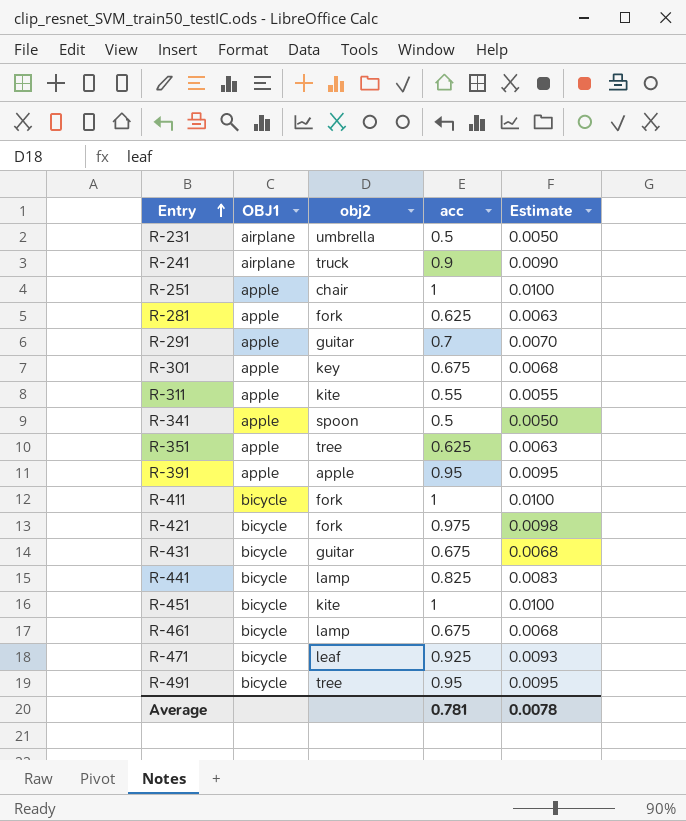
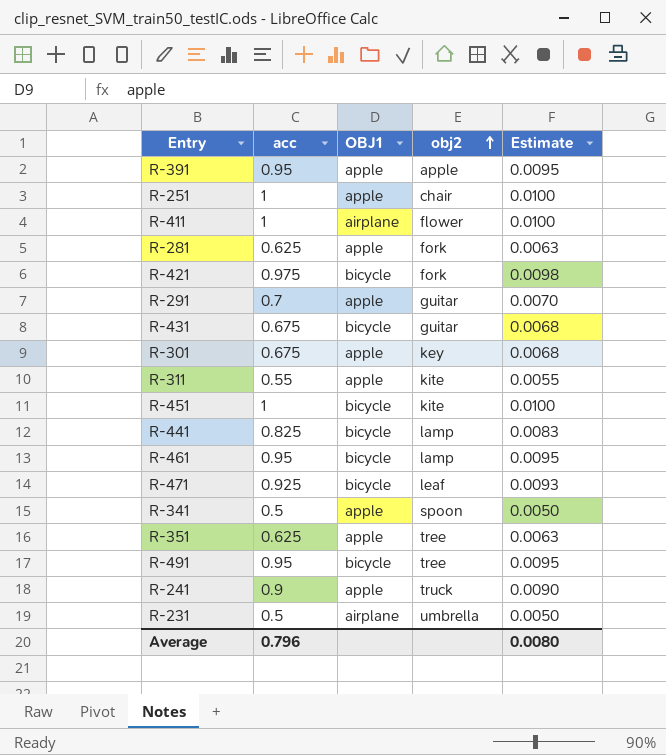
row order: Entry ascending -> obj2 ascending
column acc | position: 4 -> 2
R-411 | OBJ1: bicycle -> airplane
R-411 | obj2: fork -> flower
R-461 | acc: 0.675 -> 0.95
R-461 | Estimate: 0.0068 -> 0.0095
R-241 | OBJ1: airplane -> apple
Average | acc: 0.781 -> 0.796
Average | Estimate: 0.0078 -> 0.0080

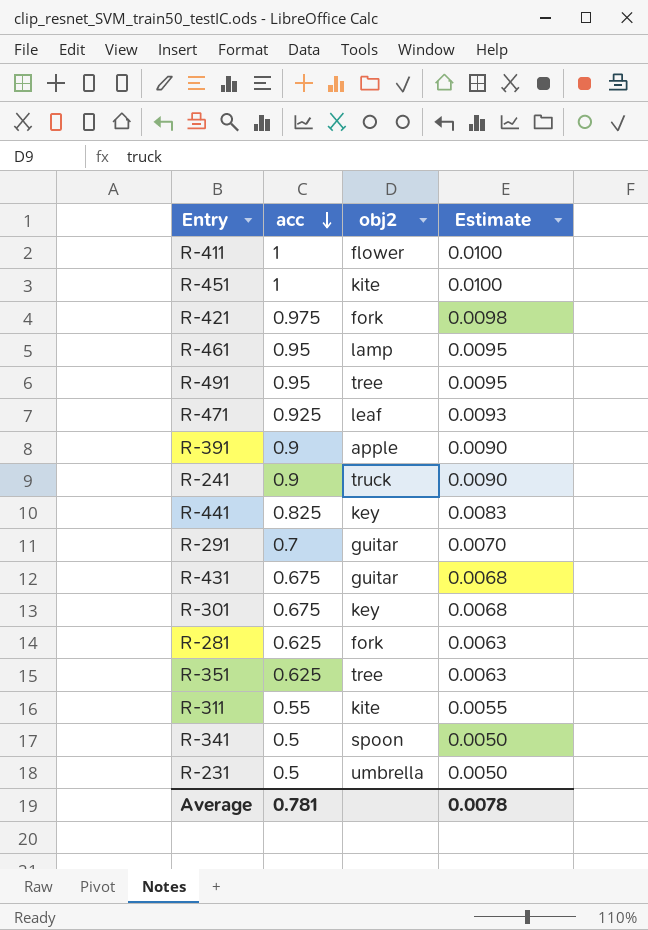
row order: obj2 ascending -> acc descending
column OBJ1 | position: 3 -> none
row R-251: 1 | apple | chair | 0.0100 -> none
R-391 | acc: 0.95 -> 0.9
R-391 | Estimate: 0.0095 -> 0.0090
R-441 | obj2: lamp -> key
Average | acc: 0.796 -> 0.781
Average | Estimate: 0.0080 -> 0.0078

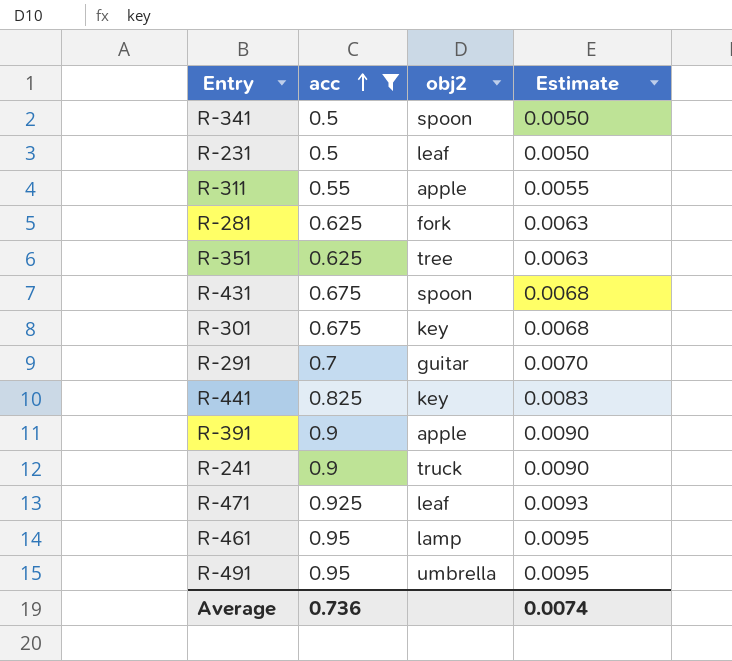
filter: none -> acc <= 0.95
row order: acc descending -> acc ascending
R-231 | obj2: umbrella -> leaf
R-311 | obj2: kite -> apple
R-431 | obj2: guitar -> spoon
R-491 | obj2: tree -> umbrella
Average | acc: 0.781 -> 0.736
Average | Estimate: 0.0078 -> 0.0074

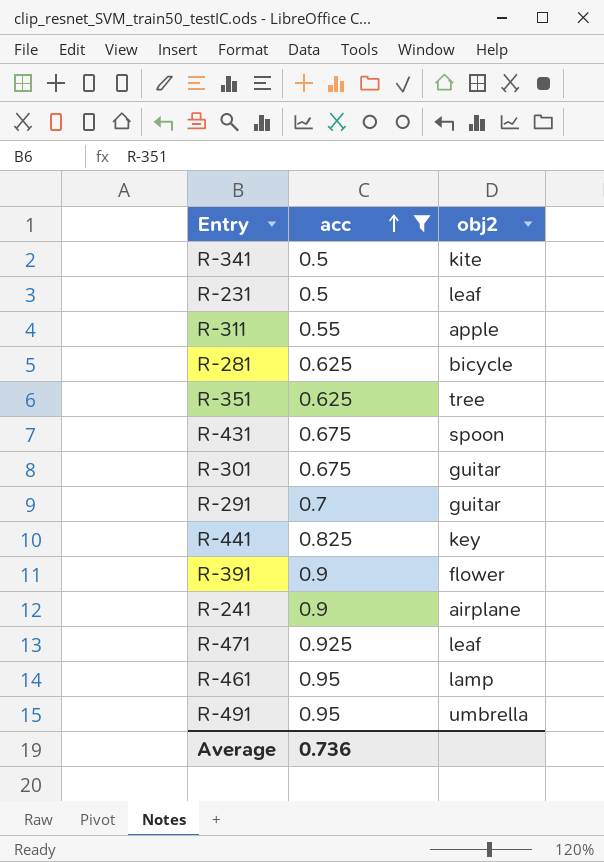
column Estimate | formula: [acc] * 0.01 -> none
R-341 | obj2: spoon -> kite
R-281 | obj2: fork -> bicycle
R-301 | obj2: key -> guitar
R-391 | obj2: apple -> flower
R-241 | obj2: truck -> airplane

